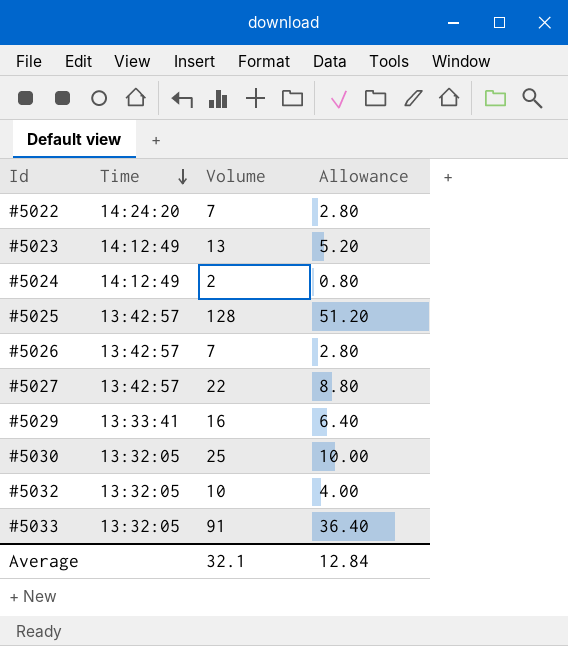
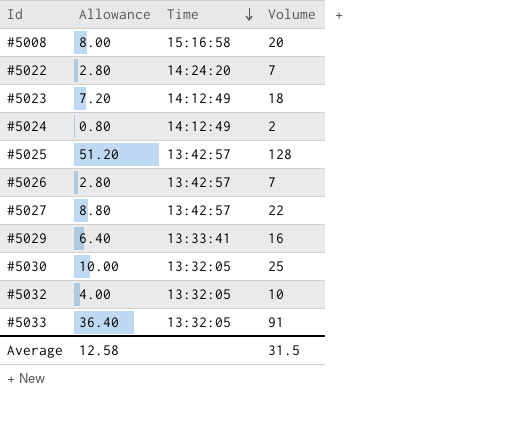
column Allowance | position: 4 -> 2
row #5008: none -> 8.00 | 15:16:58 | 20
#5023 | Allowance: 5.20 -> 7.20
#5023 | Volume: 13 -> 18
Average | Allowance: 12.84 -> 12.58
Average | Volume: 32.1 -> 31.5

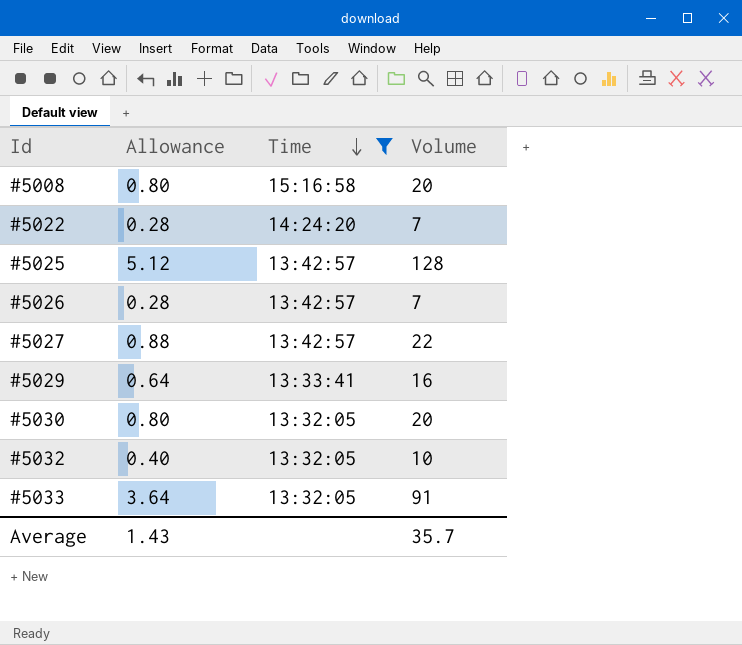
filter: none -> Time != 14:12:49
column Allowance | formula: [Volume] * 0.4 -> [Volume] * 0.04
#5030 | Volume: 25 -> 20
Average | Allowance: 12.58 -> 1.43
Average | Volume: 31.5 -> 35.7

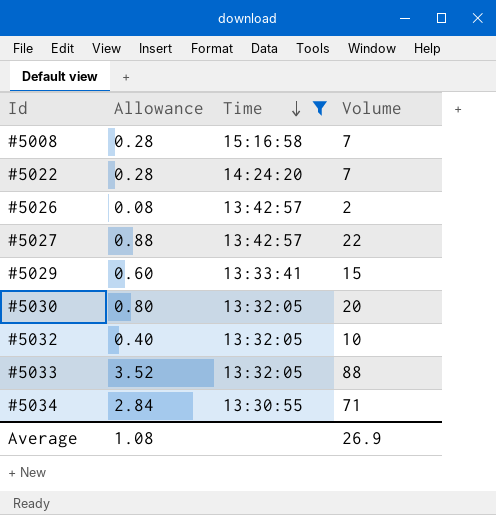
row #5025: 5.12 | 13:42:57 | 128 -> none
#5008 | Allowance: 0.80 -> 0.28
#5008 | Volume: 20 -> 7
#5026 | Allowance: 0.28 -> 0.08
#5026 | Volume: 7 -> 2
#5029 | Allowance: 0.64 -> 0.60
#5029 | Volume: 16 -> 15
#5033 | Allowance: 3.64 -> 3.52
#5033 | Volume: 91 -> 88
row #5034: none -> 2.84 | 13:30:55 | 71
Average | Allowance: 1.43 -> 1.08
Average | Volume: 35.7 -> 26.9

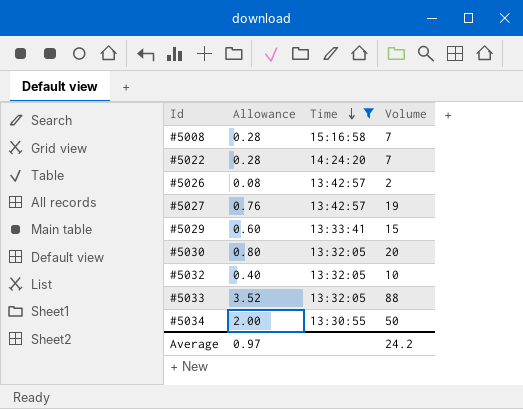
#5027 | Allowance: 0.88 -> 0.76
#5027 | Volume: 22 -> 19
#5034 | Allowance: 2.84 -> 2.00
#5034 | Volume: 71 -> 50
Average | Allowance: 1.08 -> 0.97
Average | Volume: 26.9 -> 24.2

